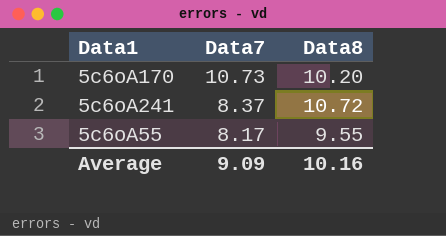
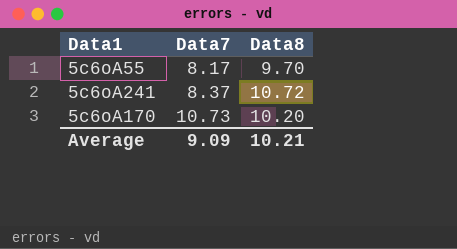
row order: Data7 descending -> Data7 ascending
5c6oA55 | Data8: 9.55 -> 9.70
Average | Data8: 10.16 -> 10.21

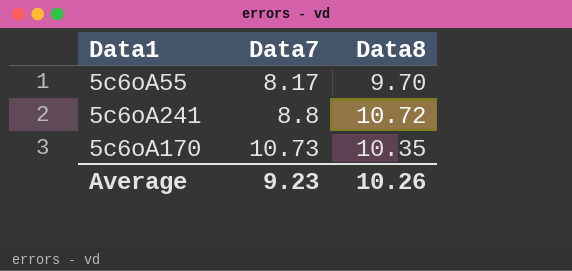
5c6oA241 | Data7: 8.37 -> 8.8
5c6oA170 | Data8: 10.20 -> 10.35
Average | Data7: 9.09 -> 9.23
Average | Data8: 10.21 -> 10.26

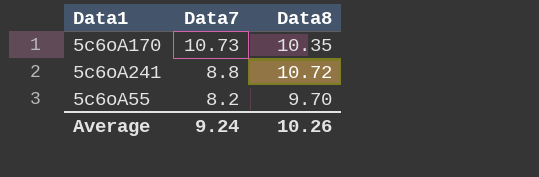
row order: Data7 ascending -> Data7 descending
5c6oA55 | Data7: 8.17 -> 8.2
Average | Data7: 9.23 -> 9.24

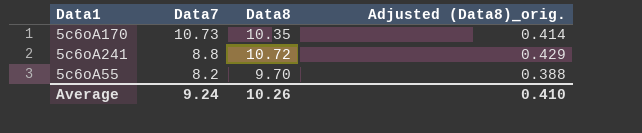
column Adjusted (Data8)_orig. | formula: none -> [Data8] * 0.04

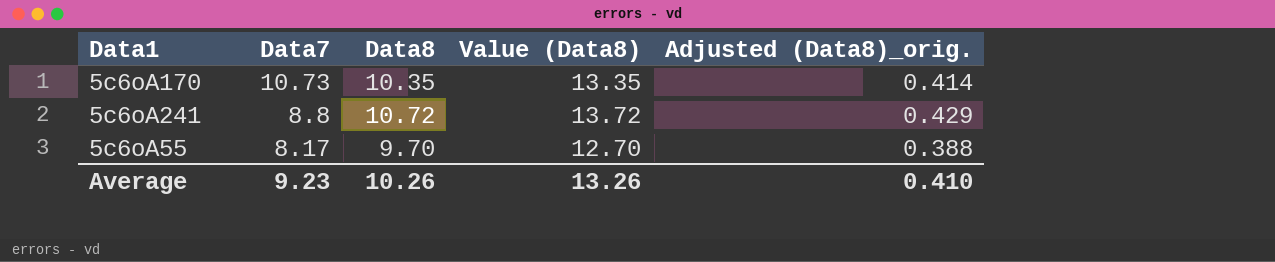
column Value (Data8) | formula: none -> [Data8] + 3
5c6oA55 | Data7: 8.2 -> 8.17
Average | Data7: 9.24 -> 9.23

